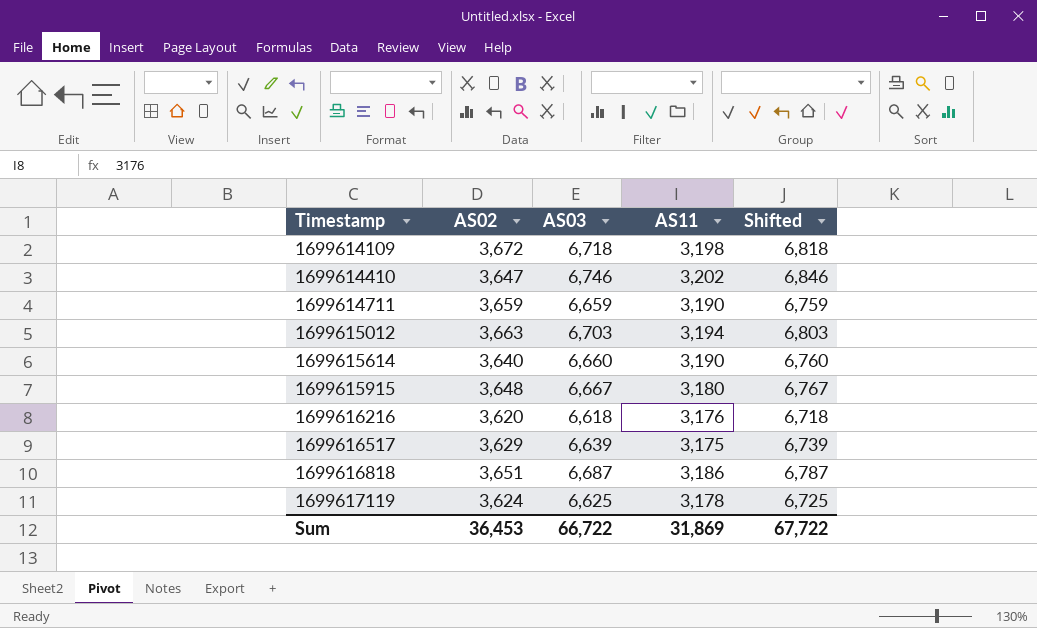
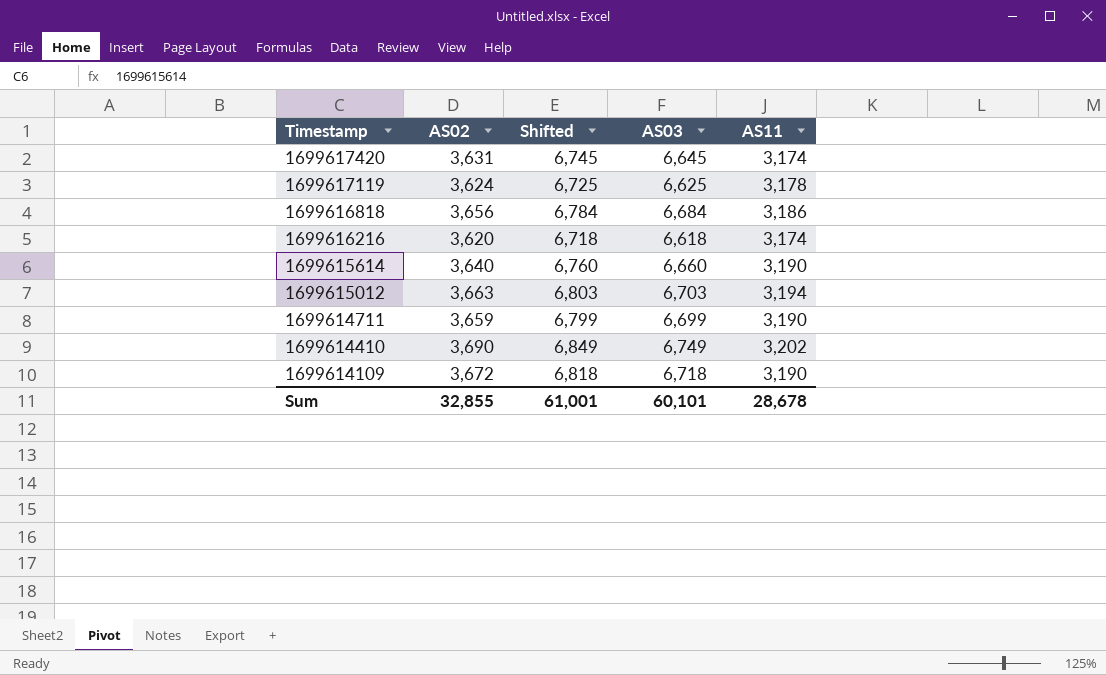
row order: Timestamp ascending -> Timestamp descending
column Shifted | position: 5 -> 3
row 1699615915: 3,648 | 6,667 | 3,180 | 6,767 -> none
row 1699616517: 3,629 | 6,639 | 3,175 | 6,739 -> none
row 1699617420: none -> 3,631 | 6,745 | 6,645 | 3,174
1699616818 | AS02: 3,651 -> 3,656
1699616818 | Shifted: 6,787 -> 6,784
1699616818 | AS03: 6,687 -> 6,684
1699616216 | AS11: 3,176 -> 3,174
1699614711 | Shifted: 6,759 -> 6,799
1699614711 | AS03: 6,659 -> 6,699
1699614410 | AS02: 3,647 -> 3,690
1699614410 | Shifted: 6,846 -> 6,849
1699614410 | AS03: 6,746 -> 6,749
1699614109 | AS11: 3,198 -> 3,190
Sum | AS02: 36,453 -> 32,855
Sum | Shifted: 67,722 -> 61,001
Sum | AS03: 66,722 -> 60,101
Sum | AS11: 31,869 -> 28,678

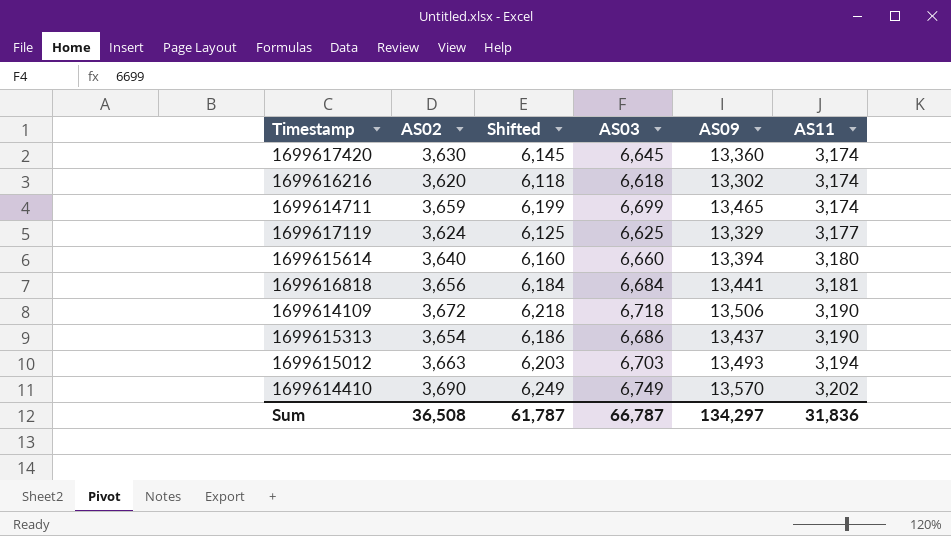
row order: Timestamp descending -> AS11 ascending
column Shifted | formula: [AS03] + 100 -> [AS03] - 500
column AS09 | position: none -> 5
1699617420 | AS02: 3,631 -> 3,630
1699614711 | AS11: 3,190 -> 3,174
1699617119 | AS11: 3,178 -> 3,177
1699615614 | AS11: 3,190 -> 3,180
1699616818 | AS11: 3,186 -> 3,181
row 1699615313: none -> 3,654 | 6,186 | 6,686 | 13,437 | 3,190
Sum | AS02: 32,855 -> 36,508
Sum | Shifted: 61,001 -> 61,787
Sum | AS03: 60,101 -> 66,787
Sum | AS11: 28,678 -> 31,836

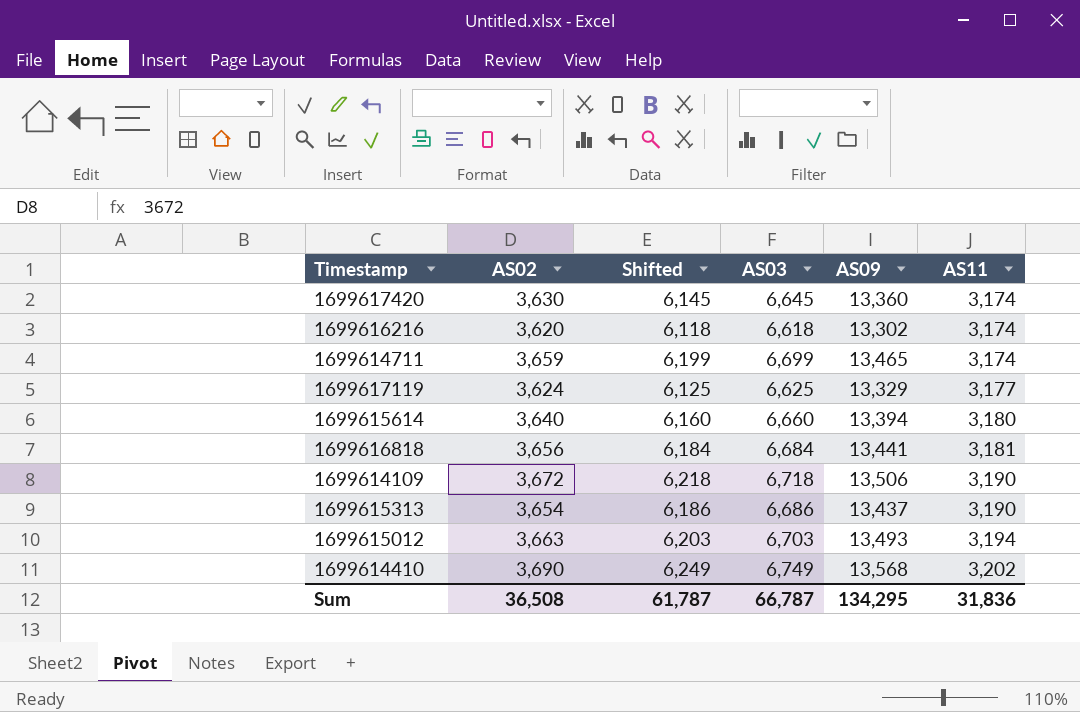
1699614410 | AS09: 13,570 -> 13,568
Sum | AS09: 134,297 -> 134,295

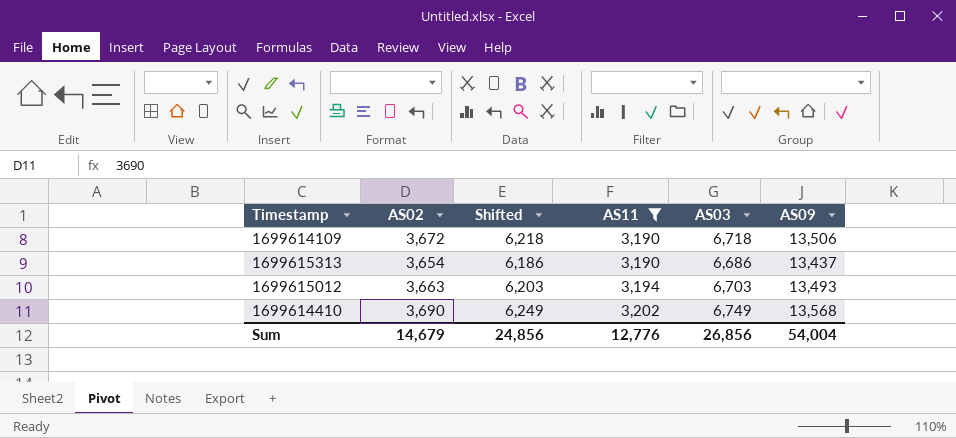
filter: none -> AS11 >= 3,190
column AS11 | position: 6 -> 4
Sum | AS02: 36,508 -> 14,679
Sum | Shifted: 61,787 -> 24,856
Sum | AS11: 31,836 -> 12,776
Sum | AS03: 66,787 -> 26,856
Sum | AS09: 134,295 -> 54,004

